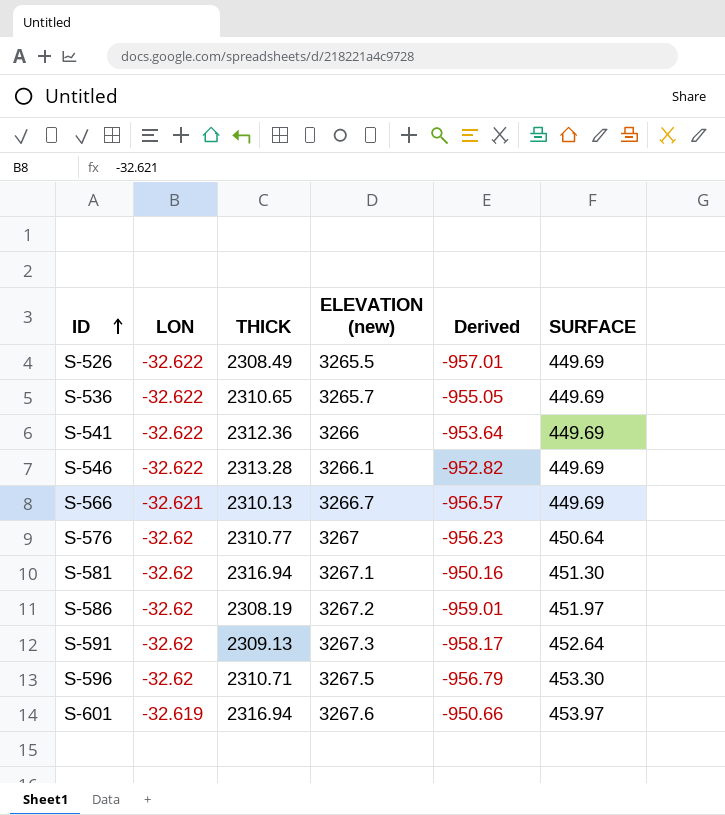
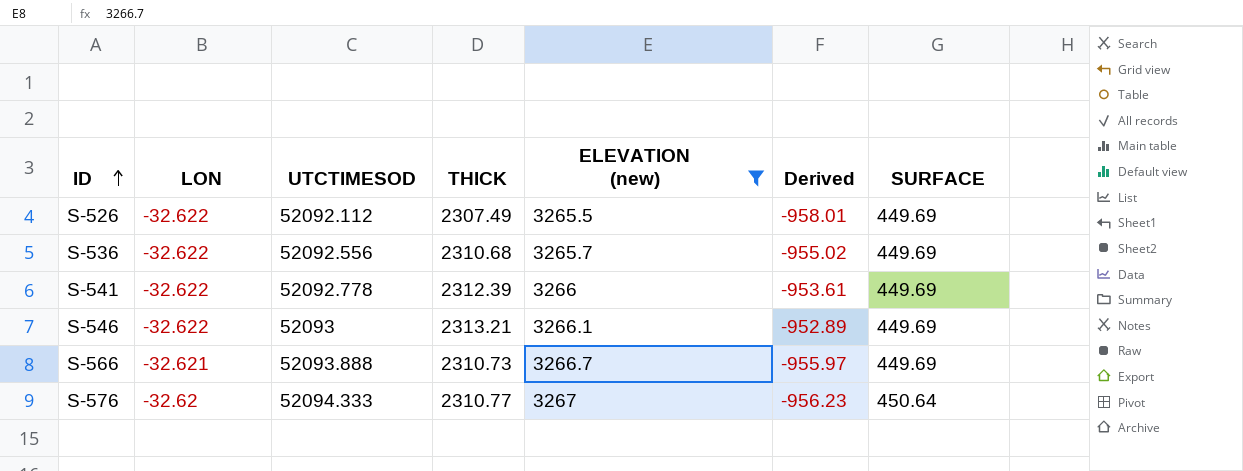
filter: none -> ELEVATION (new) <= 3267
column UTCTIMESOD | position: none -> 3
S-526 | THICK: 2308.49 -> 2307.49
S-526 | Derived: -957.01 -> -958.01
S-536 | THICK: 2310.65 -> 2310.68
S-536 | Derived: -955.05 -> -955.02
S-541 | THICK: 2312.36 -> 2312.39
S-541 | Derived: -953.64 -> -953.61
S-546 | THICK: 2313.28 -> 2313.21
S-546 | Derived: -952.82 -> -952.89
S-566 | THICK: 2310.13 -> 2310.73
S-566 | Derived: -956.57 -> -955.97

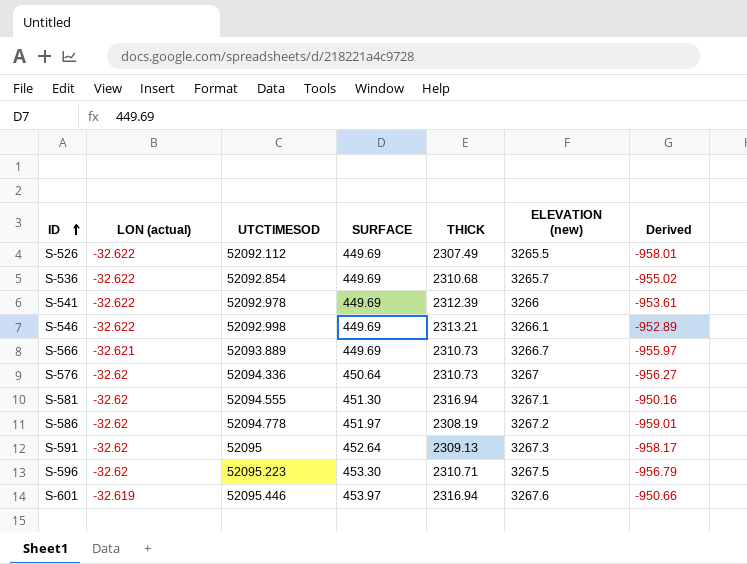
filter: ELEVATION (new) <= 3267 -> none
column name: LON -> LON (actual)
column SURFACE | position: 7 -> 4
S-536 | UTCTIMESOD: 52092.556 -> 52092.854
S-541 | UTCTIMESOD: 52092.778 -> 52092.978
S-546 | UTCTIMESOD: 52093 -> 52092.998
S-566 | UTCTIMESOD: 52093.888 -> 52093.889
S-576 | UTCTIMESOD: 52094.333 -> 52094.336
S-576 | THICK: 2310.77 -> 2310.73
S-576 | Derived: -956.23 -> -956.27

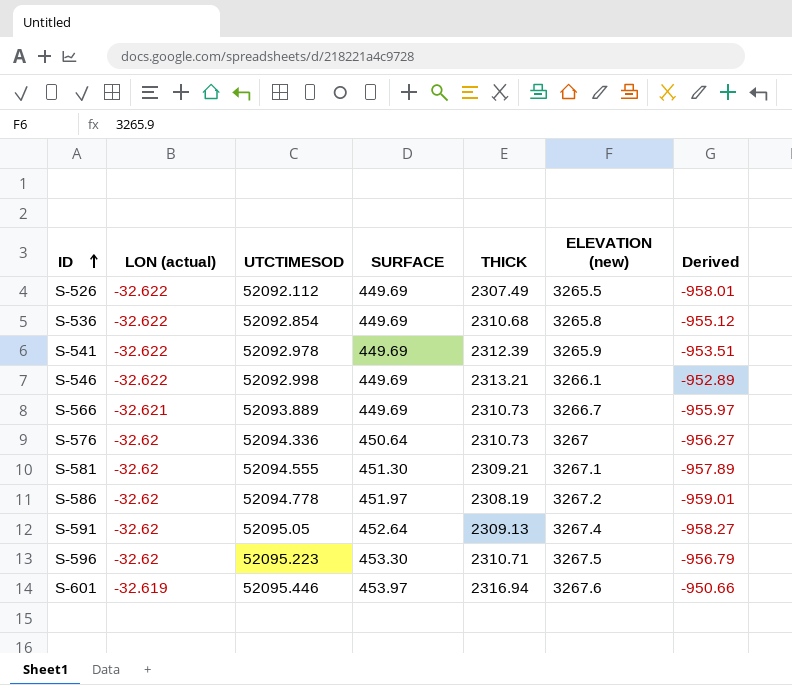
S-536 | ELEVATION (new): 3265.7 -> 3265.8
S-536 | Derived: -955.02 -> -955.12
S-541 | ELEVATION (new): 3266 -> 3265.9
S-541 | Derived: -953.61 -> -953.51
S-581 | THICK: 2316.94 -> 2309.21
S-581 | Derived: -950.16 -> -957.89
S-591 | UTCTIMESOD: 52095 -> 52095.05
S-591 | ELEVATION (new): 3267.3 -> 3267.4
S-591 | Derived: -958.17 -> -958.27

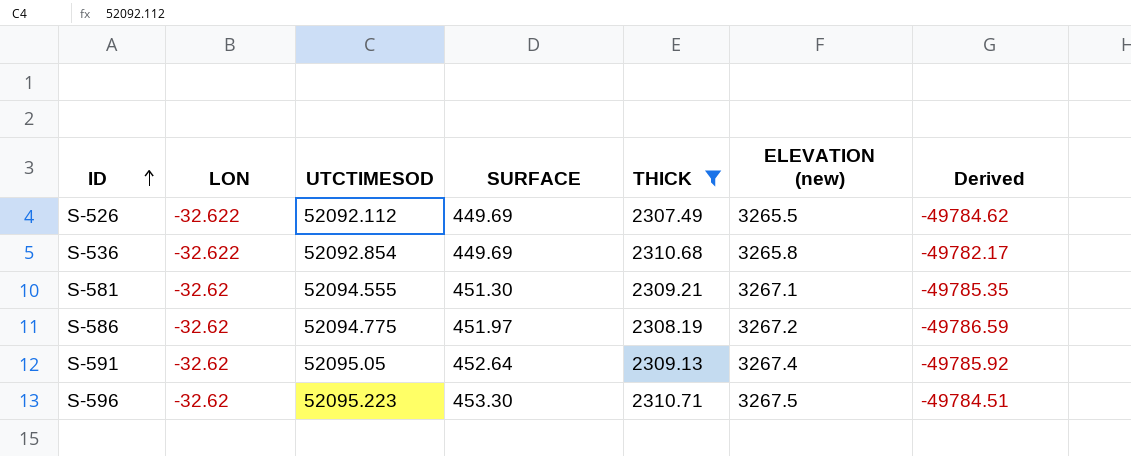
filter: none -> THICK <= 2310.71
column name: LON (actual) -> LON
column Derived | formula: [THICK] - [ELEVATION (new)] -> [THICK] - [UTCTIMESOD]
S-586 | UTCTIMESOD: 52094.778 -> 52094.775

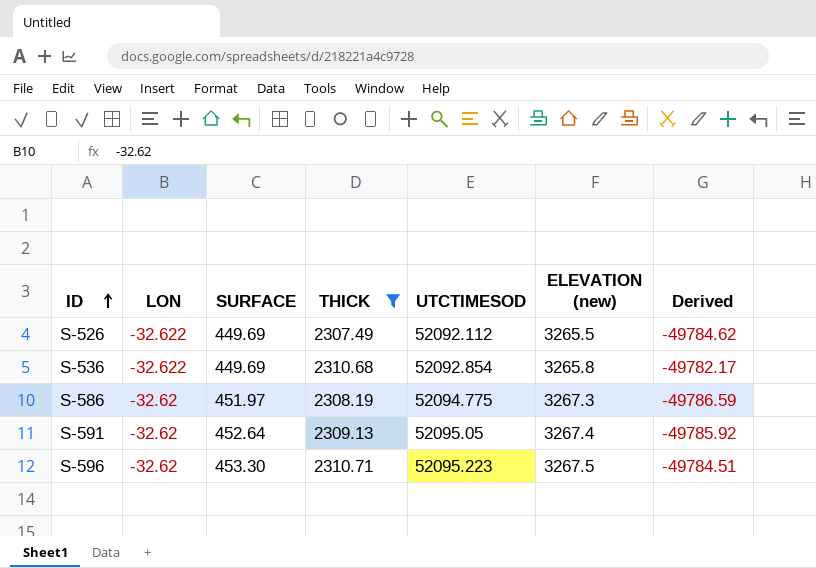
column UTCTIMESOD | position: 3 -> 5
row S-581: -32.62 | 52094.555 | 451.30 | 2309.21 | 3267.1 | -49785.35 -> none
S-586 | ELEVATION (new): 3267.2 -> 3267.3

